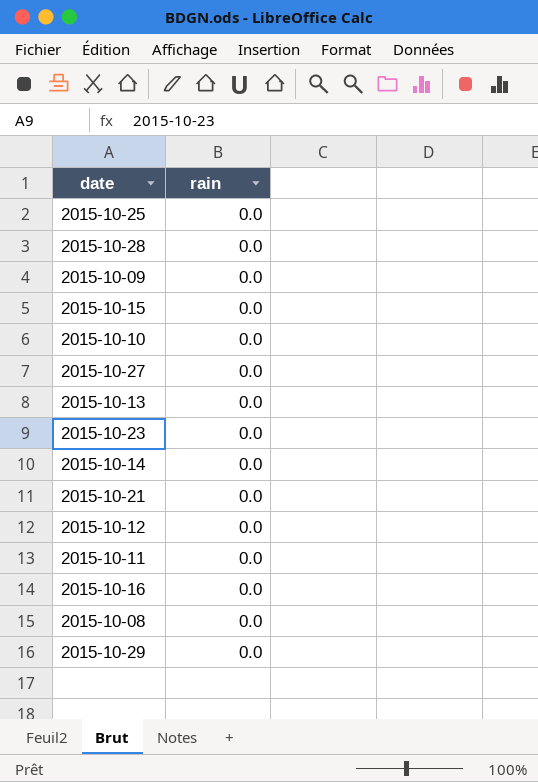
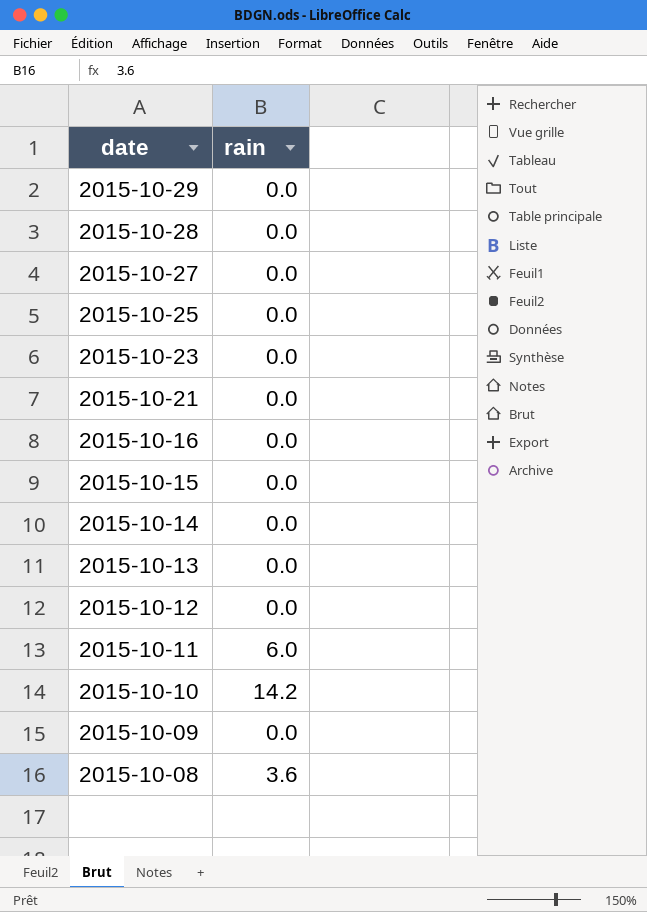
row order: none -> date descending
2015-10-11 | rain: 0.0 -> 6.0
2015-10-10 | rain: 0.0 -> 14.2
2015-10-08 | rain: 0.0 -> 3.6

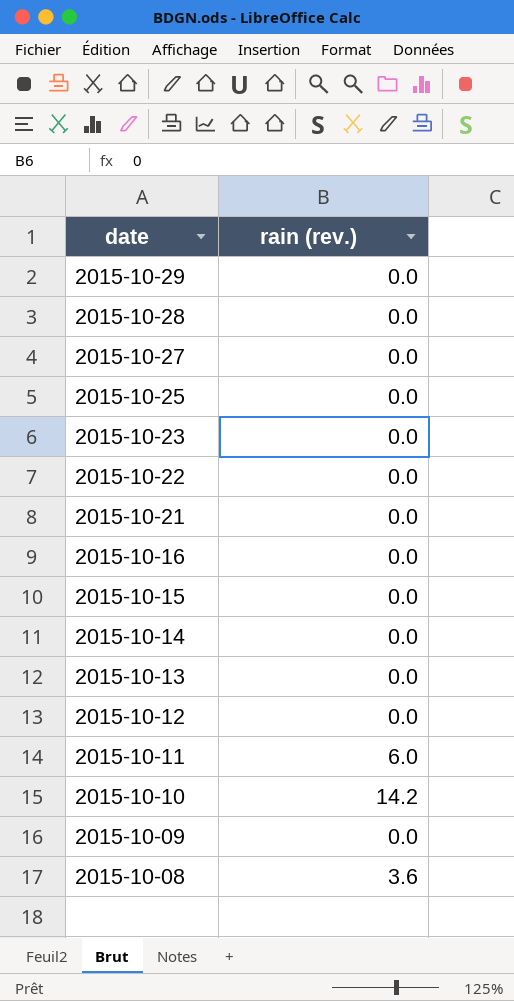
column name: rain -> rain (rev.)
row 2015-10-22: none -> 0.0

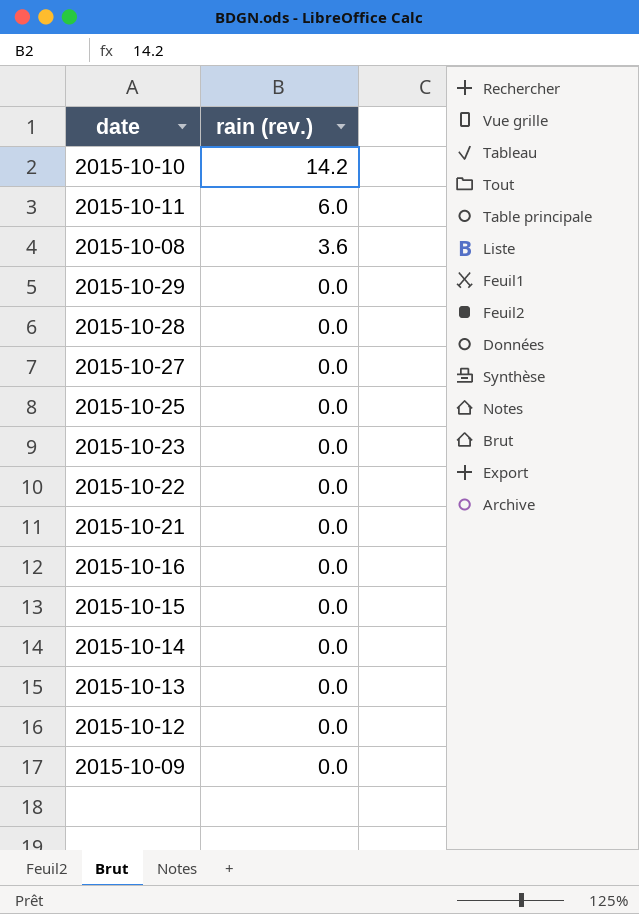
row order: date descending -> rain (rev.) descending

